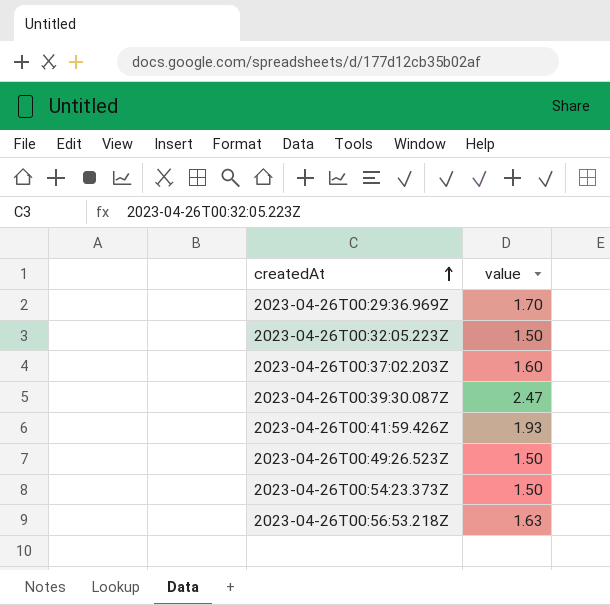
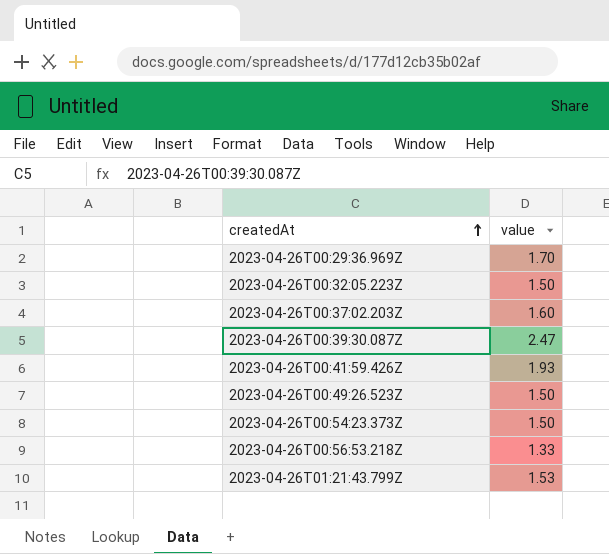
2023-04-26T00:56:53.218Z | value: 1.63 -> 1.33
row 2023-04-26T01:21:43.799Z: none -> 1.53

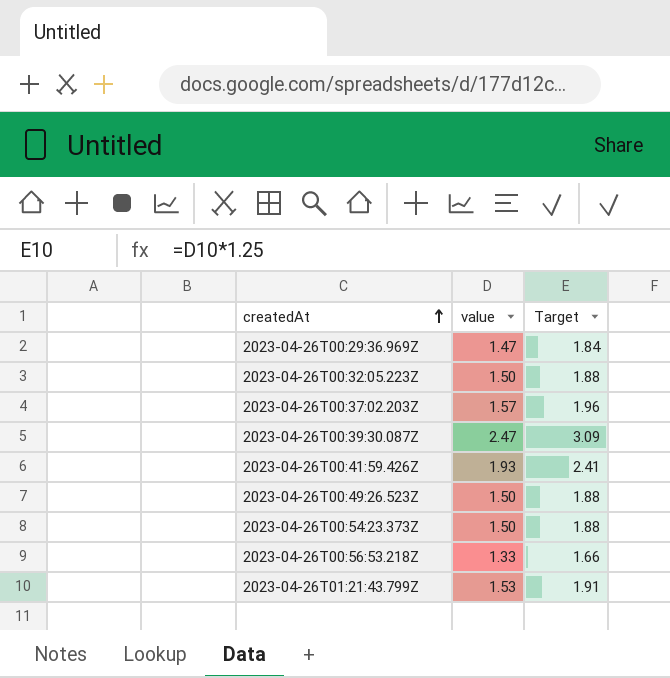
column Target | formula: none -> [value] * 1.25
2023-04-26T00:29:36.969Z | value: 1.70 -> 1.47
2023-04-26T00:37:02.203Z | value: 1.60 -> 1.57

